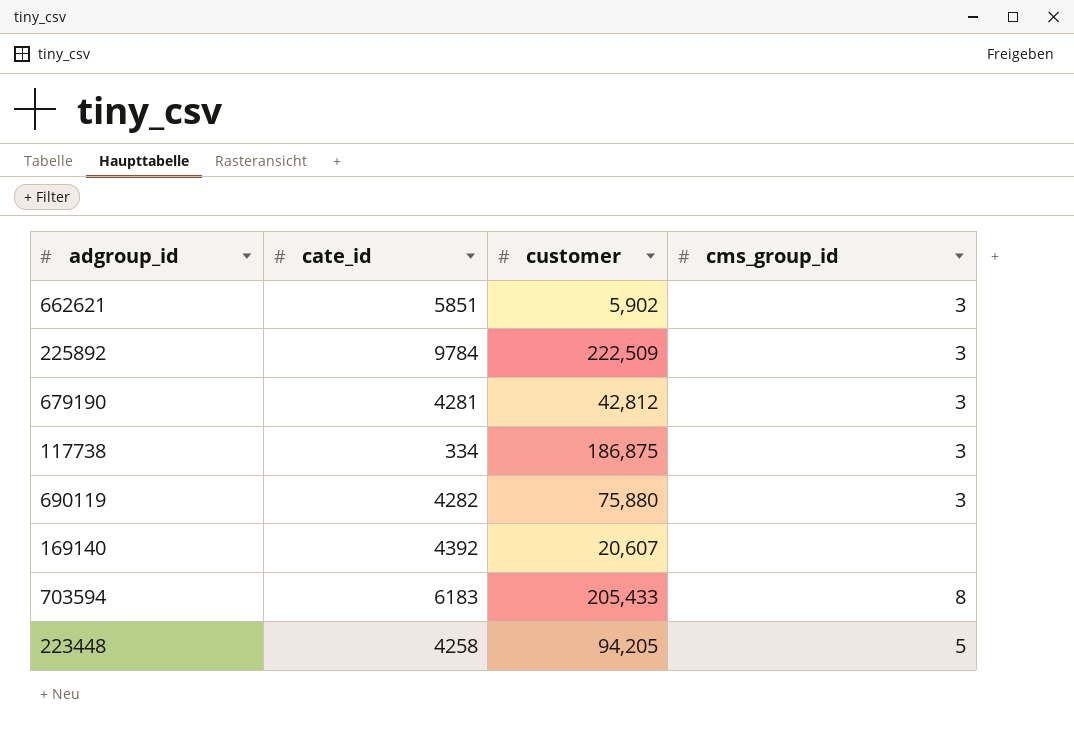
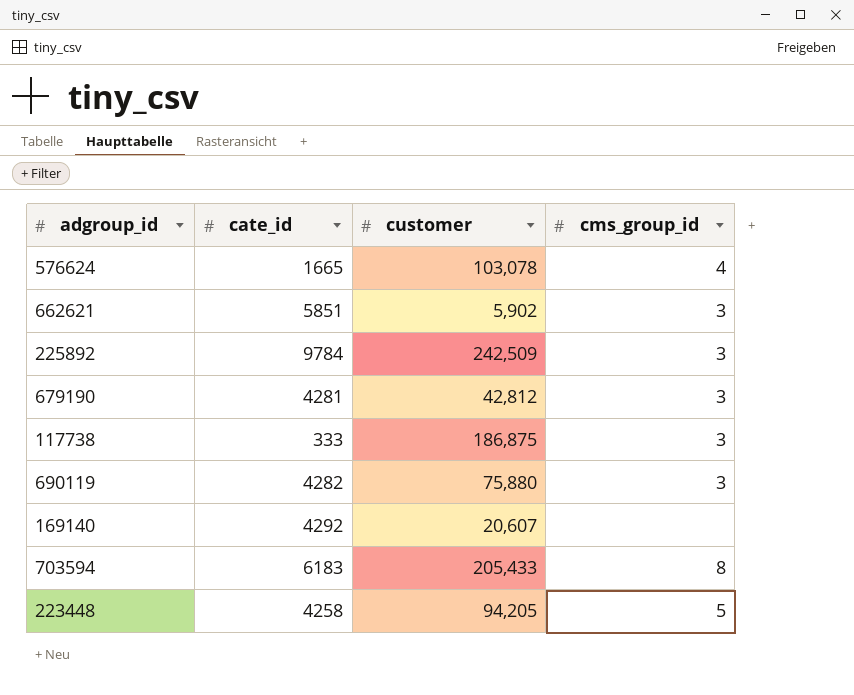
row 576624: none -> 1665 | 103,078 | 4
225892 | customer: 222,509 -> 242,509
117738 | cate_id: 334 -> 333
169140 | cate_id: 4392 -> 4292

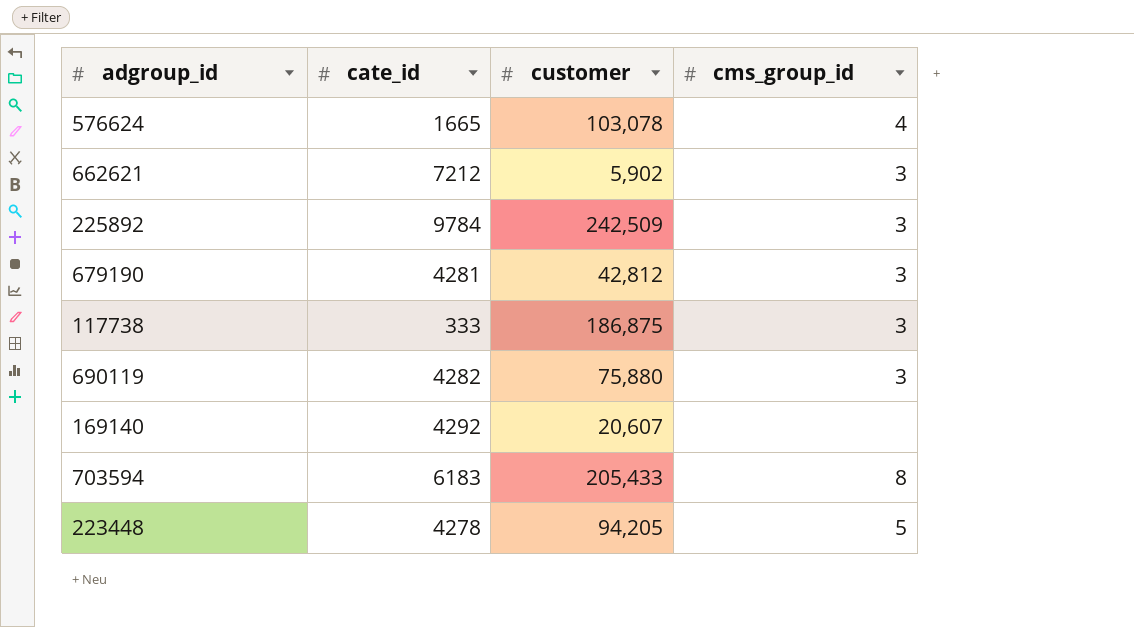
662621 | cate_id: 5851 -> 7212
223448 | cate_id: 4258 -> 4278

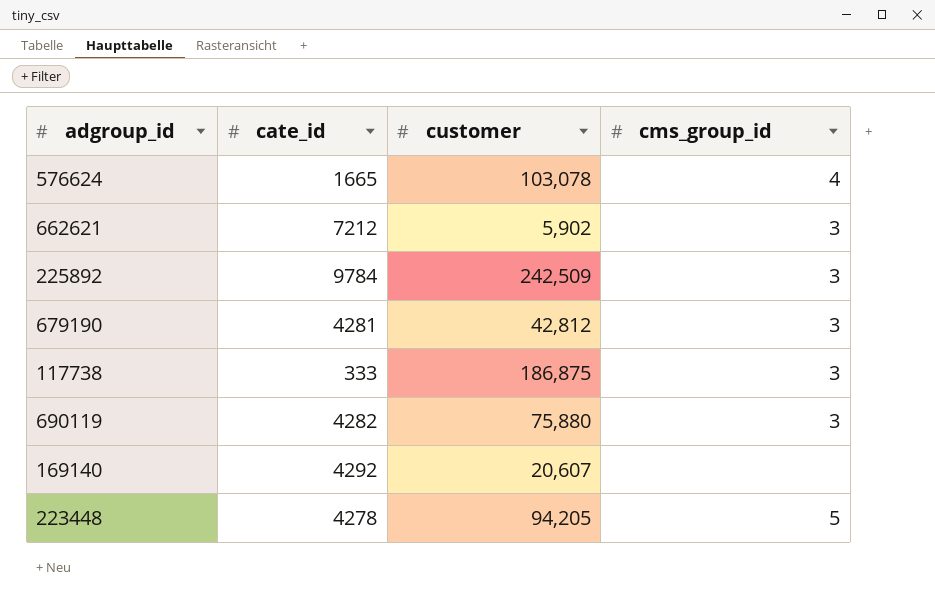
row 703594: 6183 | 205,433 | 8 -> none

